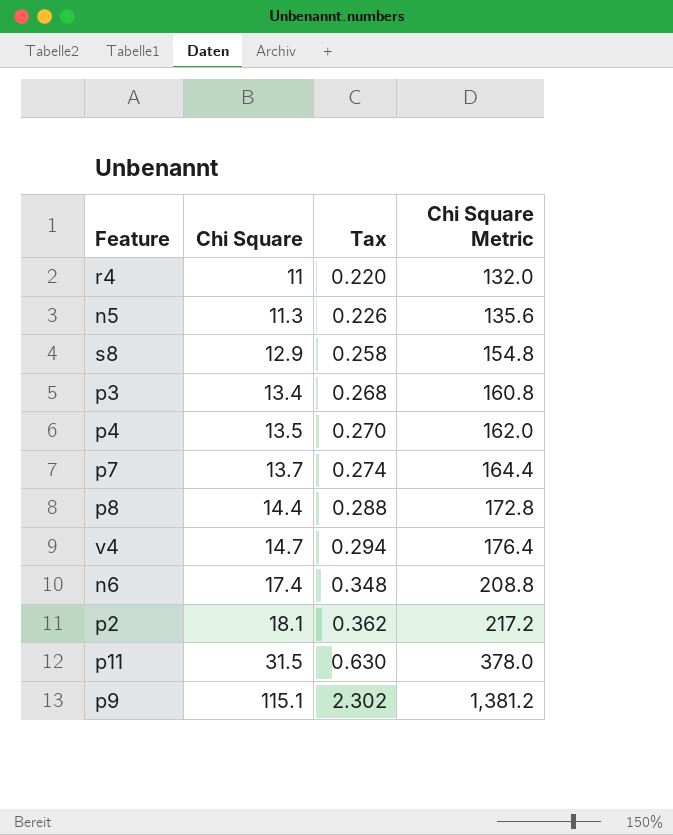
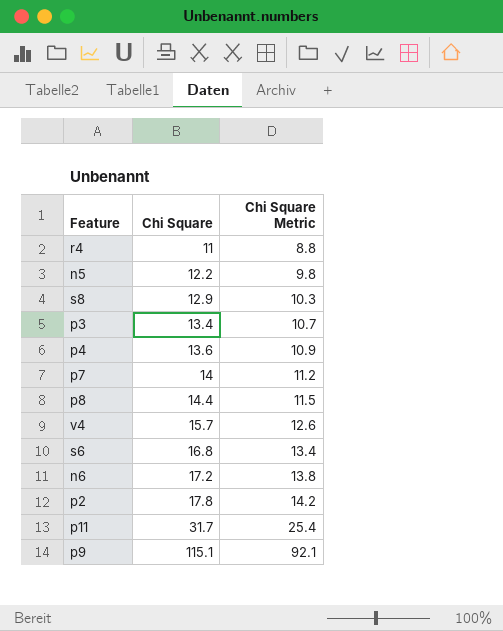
column Tax | formula: [Chi Square] * 0.02 -> none
column Chi Square Metric | formula: [Chi Square] * 12 -> [Chi Square] * 0.8
n5 | Chi Square: 11.3 -> 12.2
p4 | Chi Square: 13.5 -> 13.6
p7 | Chi Square: 13.7 -> 14
v4 | Chi Square: 14.7 -> 15.7
row s6: none -> 16.8 | 13.4
n6 | Chi Square: 17.4 -> 17.2
p2 | Chi Square: 18.1 -> 17.8
p11 | Chi Square: 31.5 -> 31.7

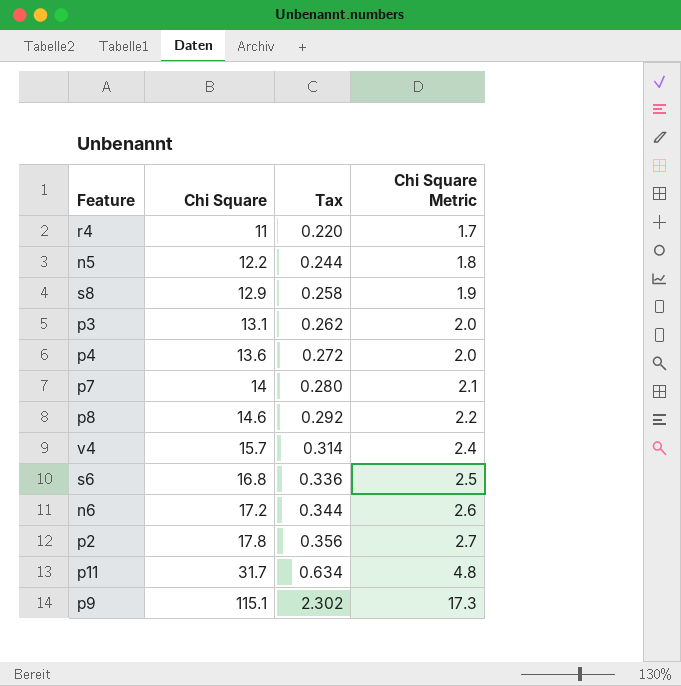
column Tax | formula: none -> [Chi Square] * 0.02
column Chi Square Metric | formula: [Chi Square] * 0.8 -> [Chi Square] * 0.15
p3 | Chi Square: 13.4 -> 13.1
p8 | Chi Square: 14.4 -> 14.6

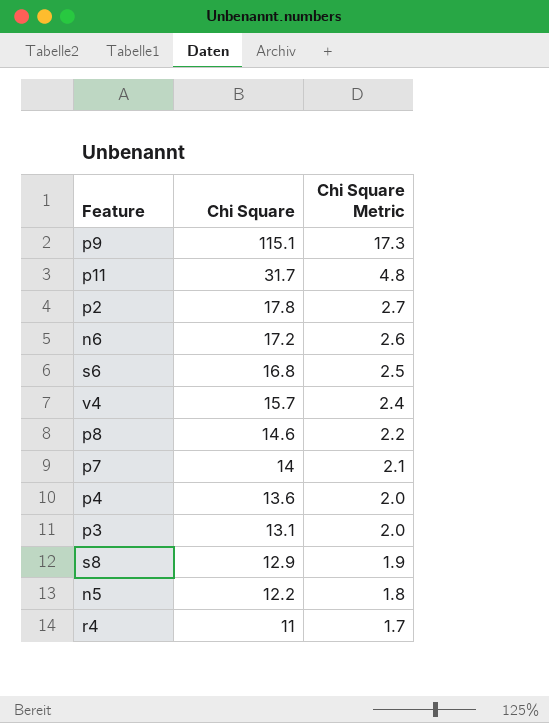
row order: Chi Square ascending -> Chi Square descending
column Tax | formula: [Chi Square] * 0.02 -> none

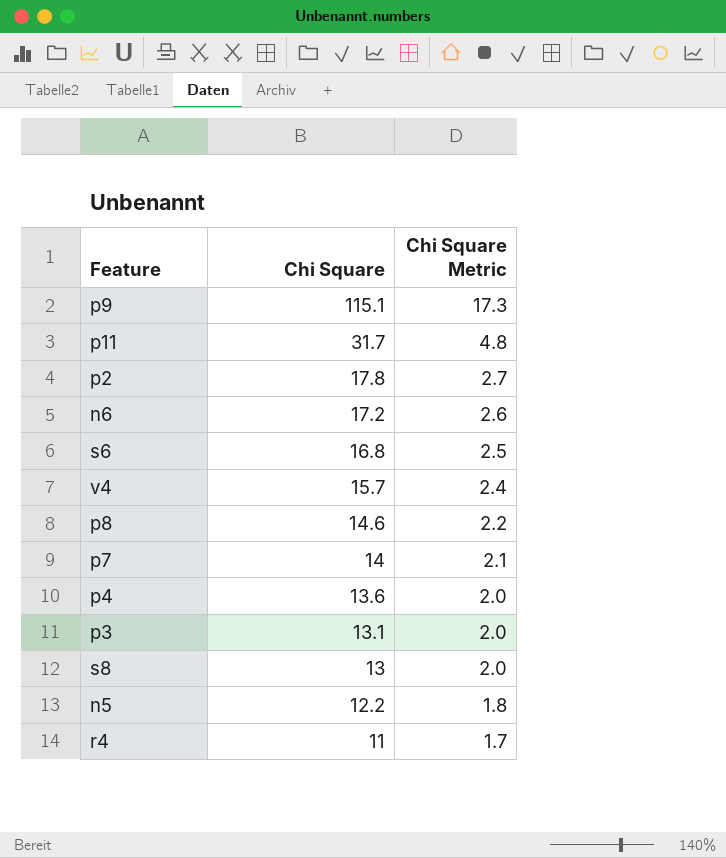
s8 | Chi Square: 12.9 -> 13
s8 | Chi Square Metric: 1.9 -> 2.0

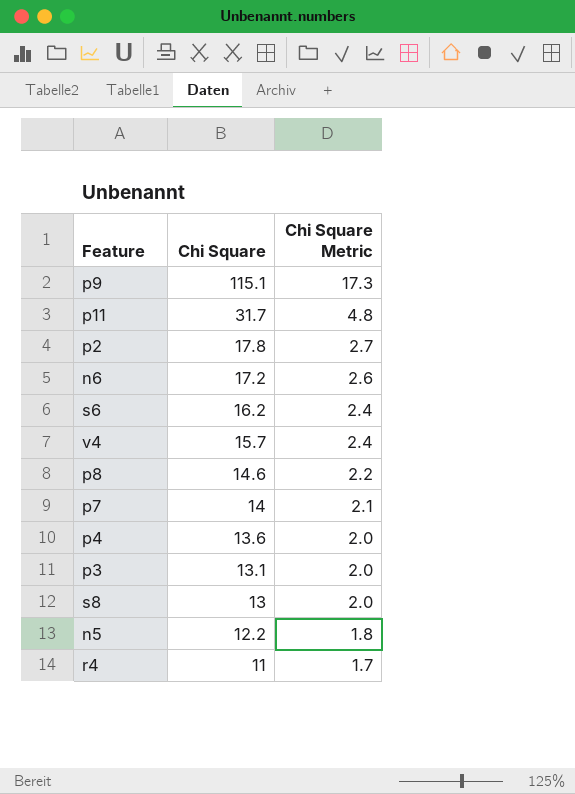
s6 | Chi Square: 16.8 -> 16.2
s6 | Chi Square Metric: 2.5 -> 2.4

